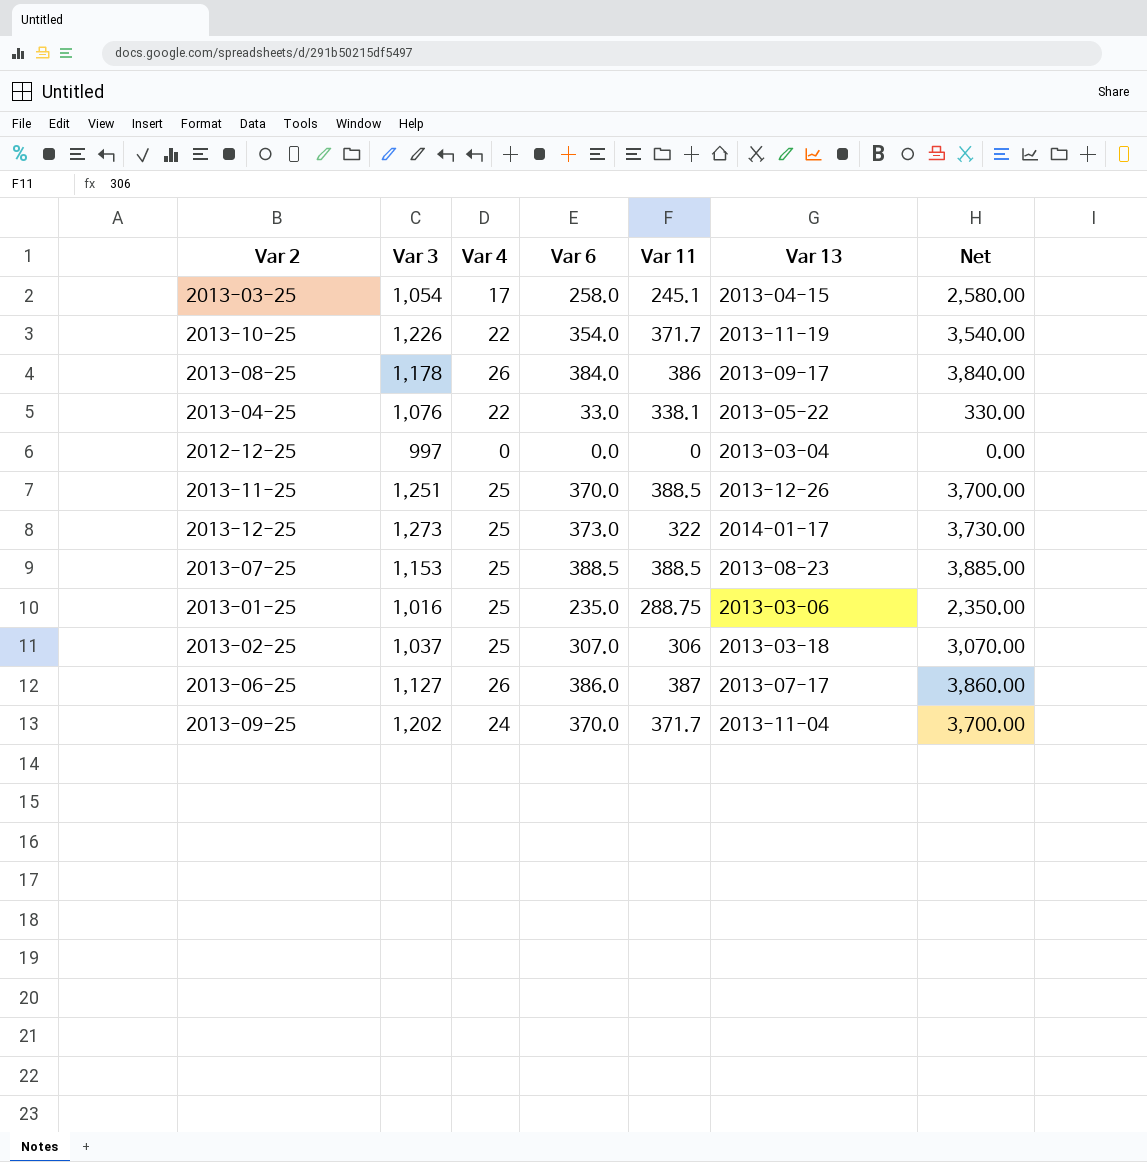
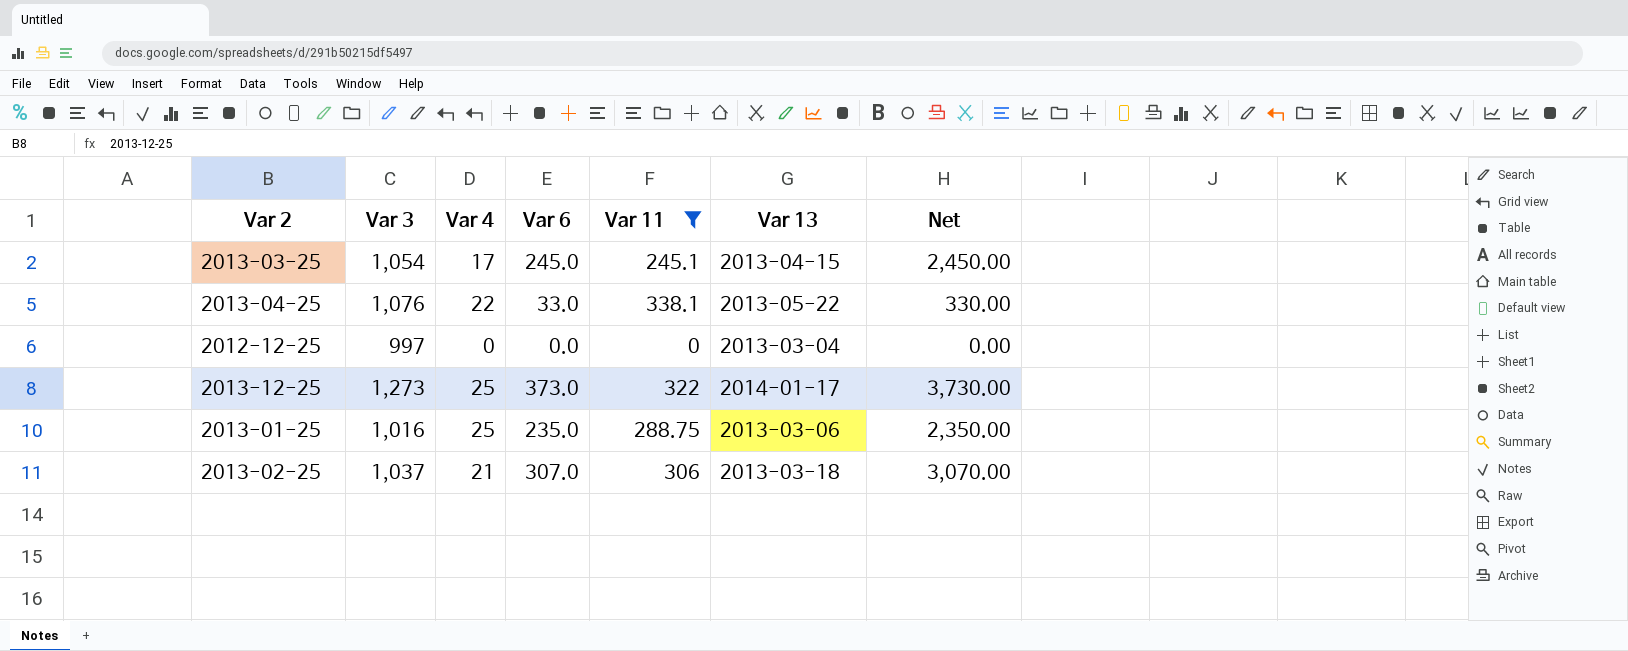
filter: none -> Var 11 <= 338.1
2013-03-25 | Var 6: 258.0 -> 245.0
2013-03-25 | Net: 2,580.00 -> 2,450.00
2013-02-25 | Var 4: 25 -> 21

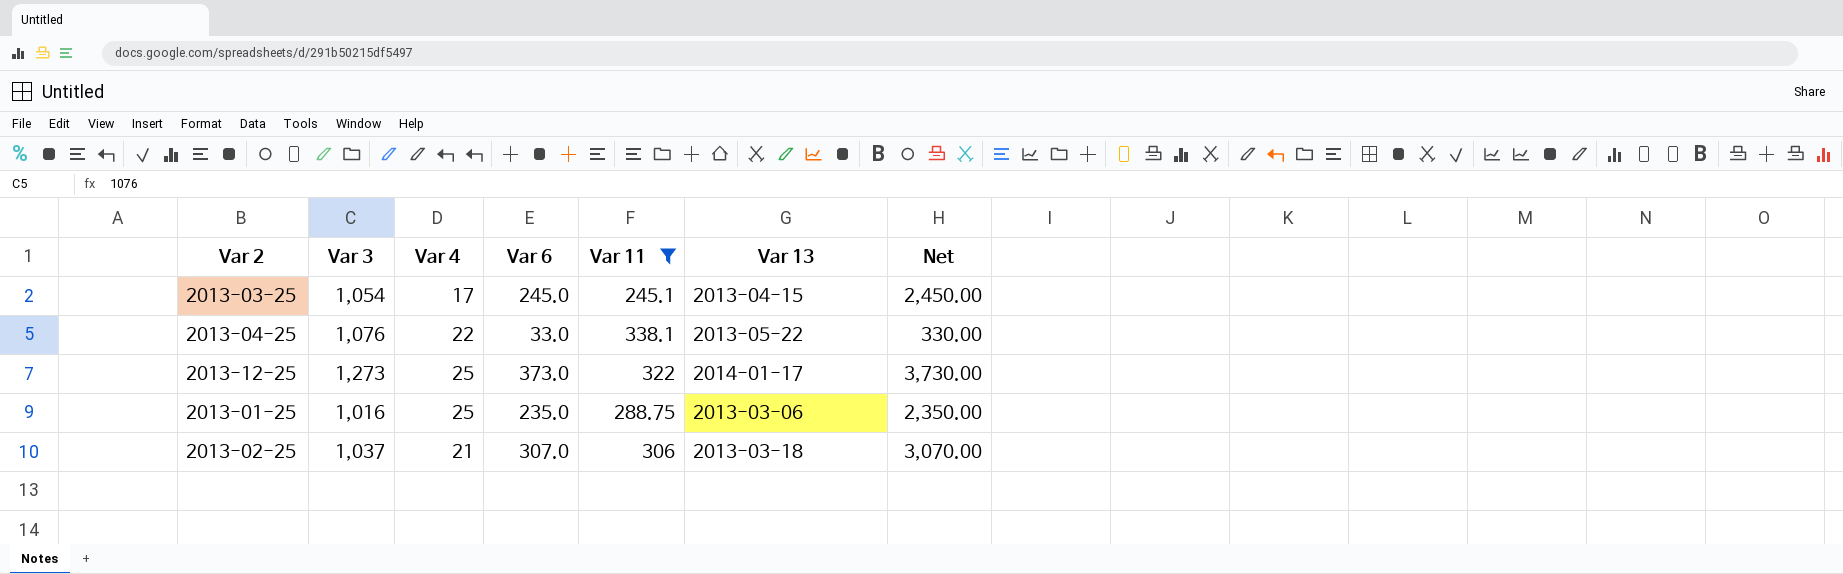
row 2012-12-25: 997 | 0 | 0.0 | 0 | 2013-03-04 | 0.00 -> none

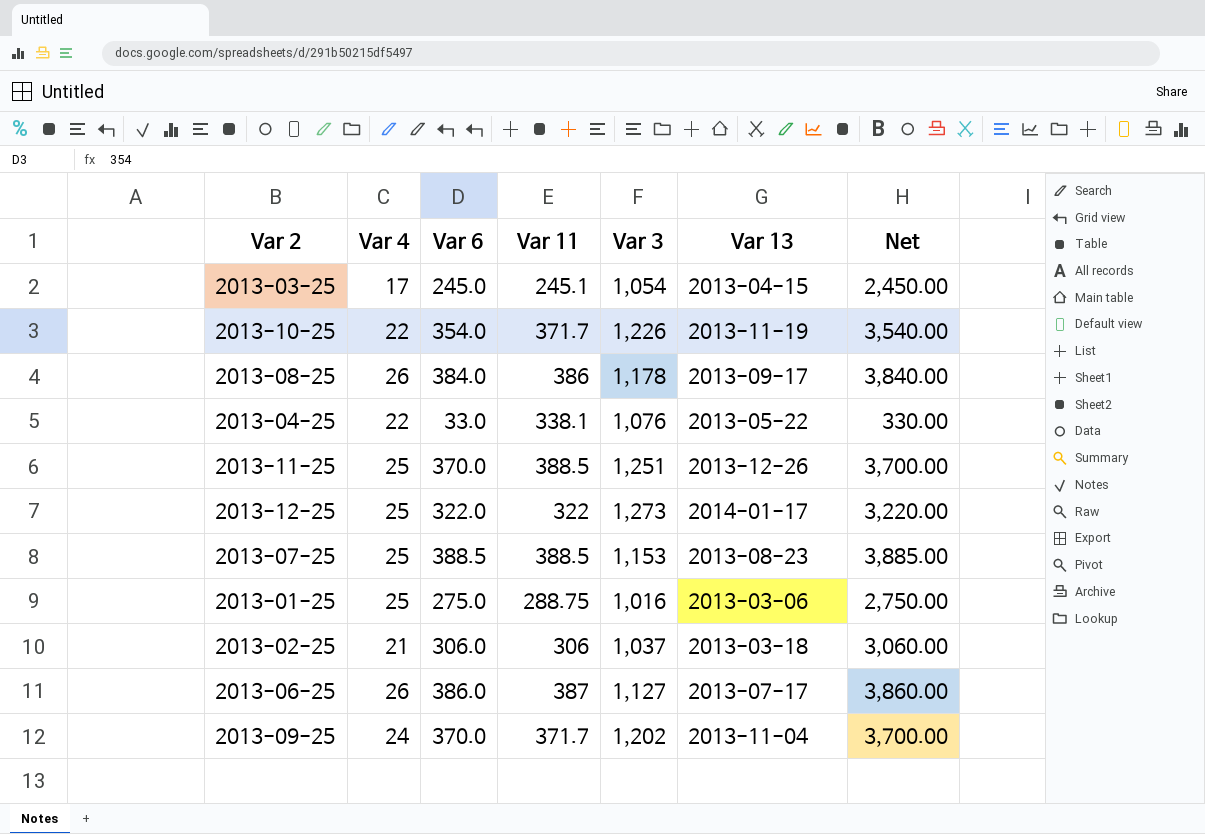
filter: Var 11 <= 338.1 -> none
column Var 3 | position: 2 -> 5
2013-12-25 | Var 6: 373.0 -> 322.0
2013-12-25 | Net: 3,730.00 -> 3,220.00
2013-01-25 | Var 6: 235.0 -> 275.0
2013-01-25 | Net: 2,350.00 -> 2,750.00
2013-02-25 | Var 6: 307.0 -> 306.0
2013-02-25 | Net: 3,070.00 -> 3,060.00

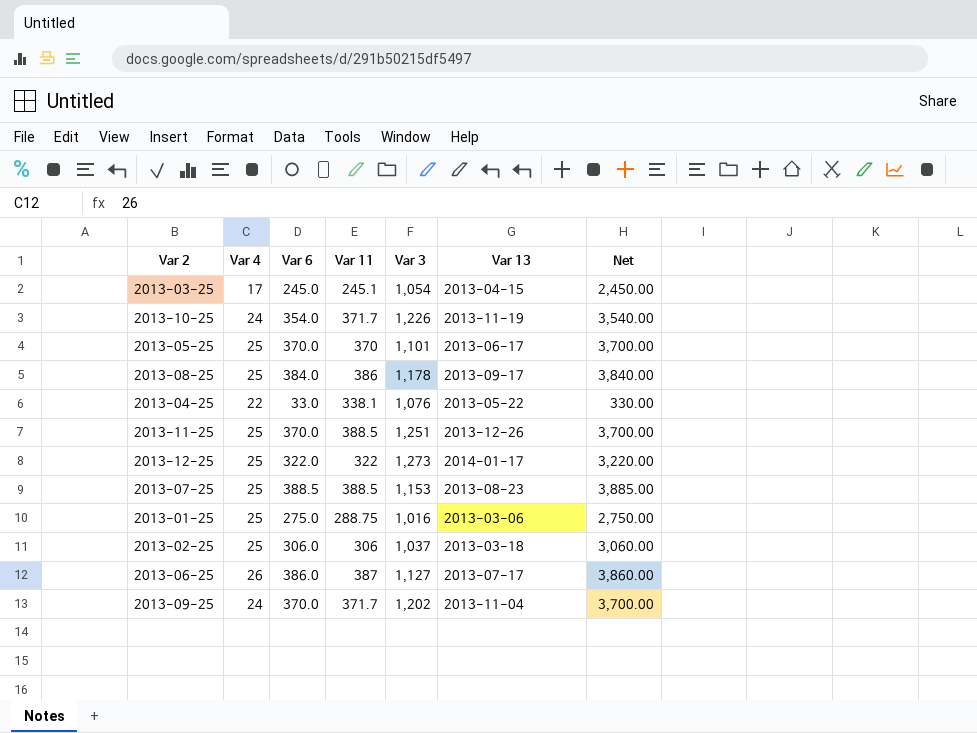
2013-10-25 | Var 4: 22 -> 24
row 2013-05-25: none -> 25 | 370.0 | 370 | 1,101 | 2013-06-17 | 3,700.00
2013-08-25 | Var 4: 26 -> 25
2013-02-25 | Var 4: 21 -> 25

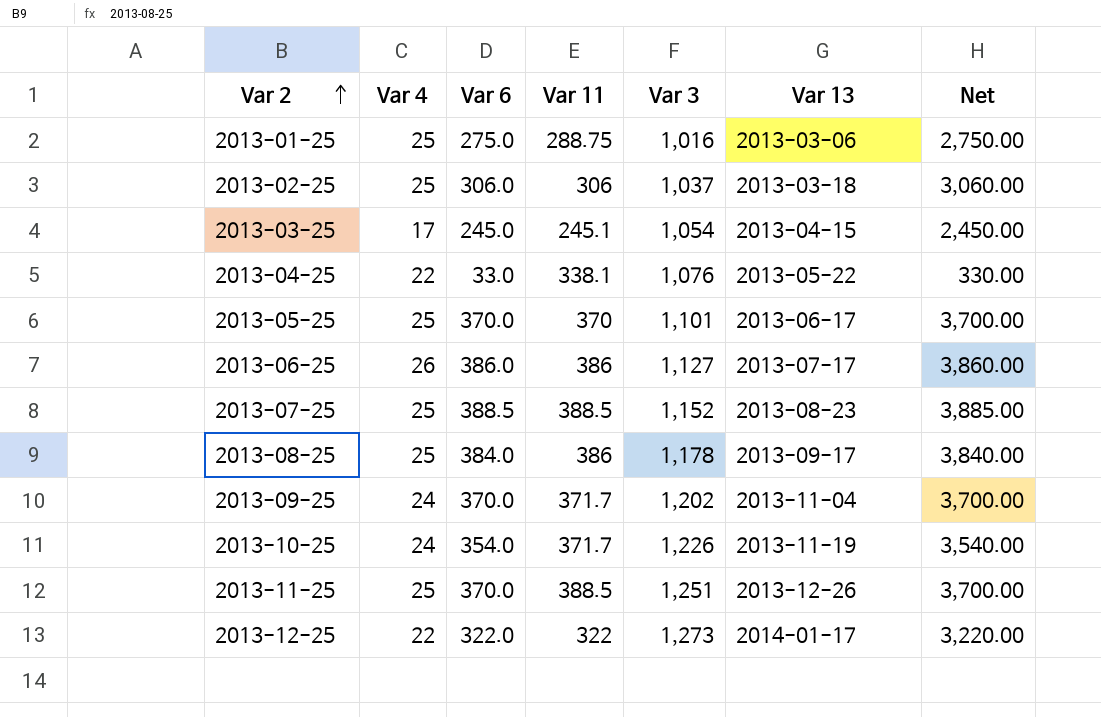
row order: none -> Var 2 ascending
2013-06-25 | Var 11: 387 -> 386
2013-07-25 | Var 3: 1,153 -> 1,152
2013-12-25 | Var 4: 25 -> 22

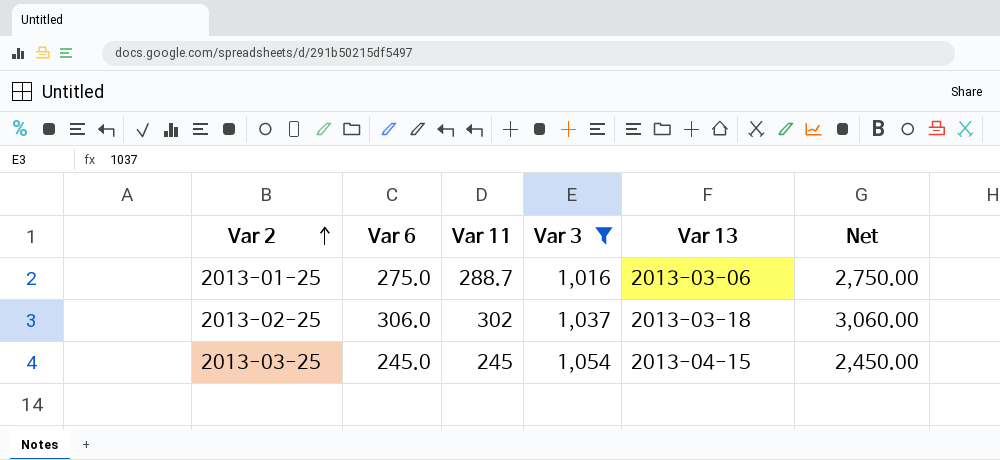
filter: none -> Var 3 <= 1,054
column Var 4 | position: 2 -> none
2013-01-25 | Var 11: 288.75 -> 288.7
2013-02-25 | Var 11: 306 -> 302
2013-03-25 | Var 11: 245.1 -> 245

